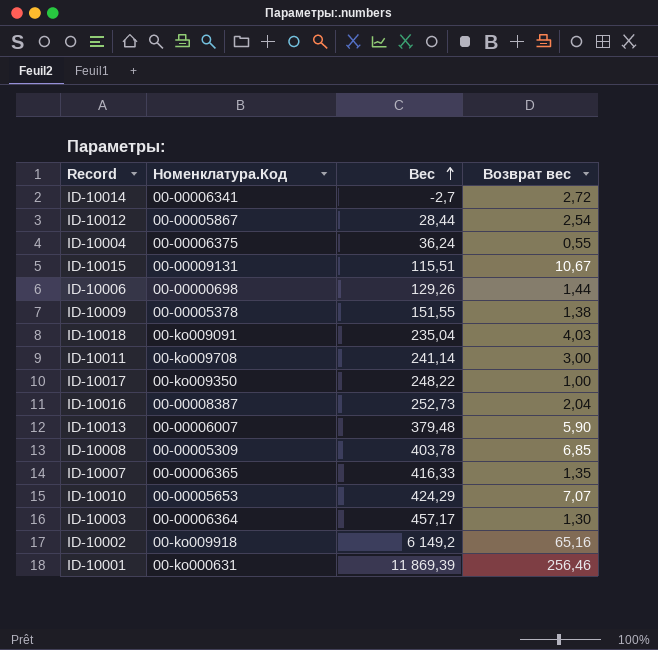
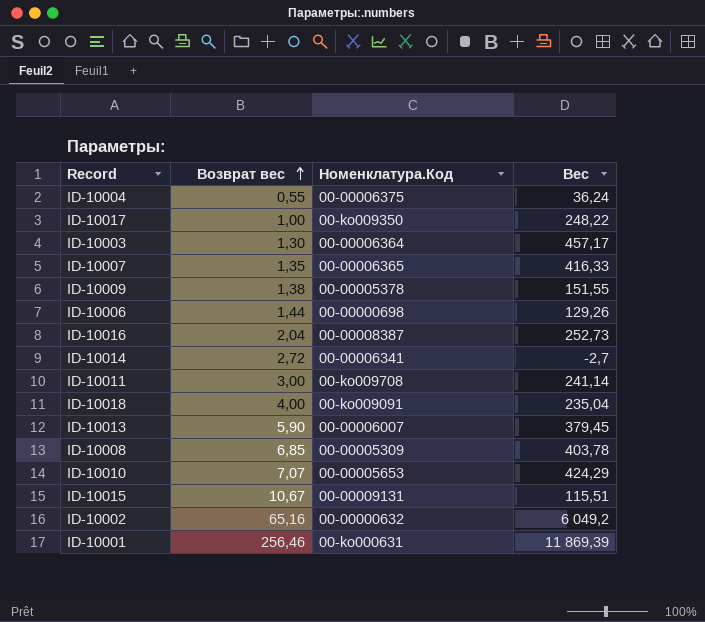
row order: Вес ascending -> Возврат вес ascending
column Возврат вес | position: 4 -> 2
row ID-10012: 00-00005867 | 28,44 | 2,54 -> none
ID-10018 | Возврат вес: 4,03 -> 4,00
ID-10013 | Вес: 379,48 -> 379,45
ID-10002 | Номенклатура.Код: 00-ko009918 -> 00-00000632
ID-10002 | Вес: 6 149,2 -> 6 049,2

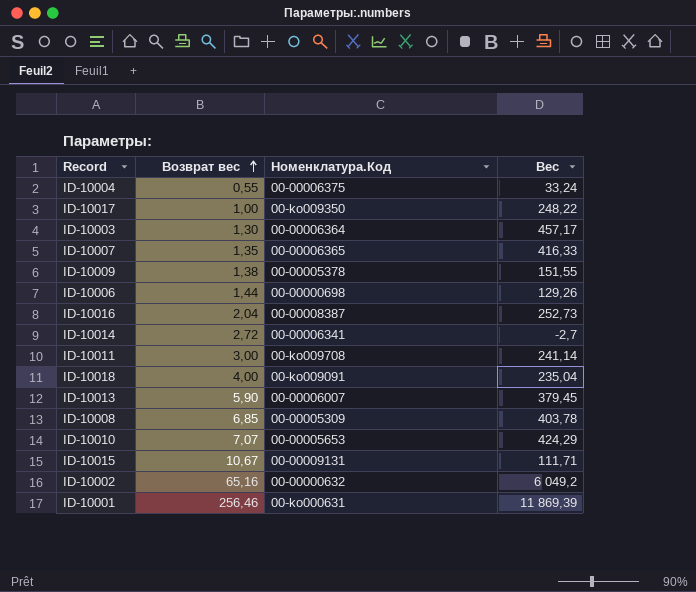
ID-10004 | Вес: 36,24 -> 33,24
ID-10015 | Вес: 115,51 -> 111,71

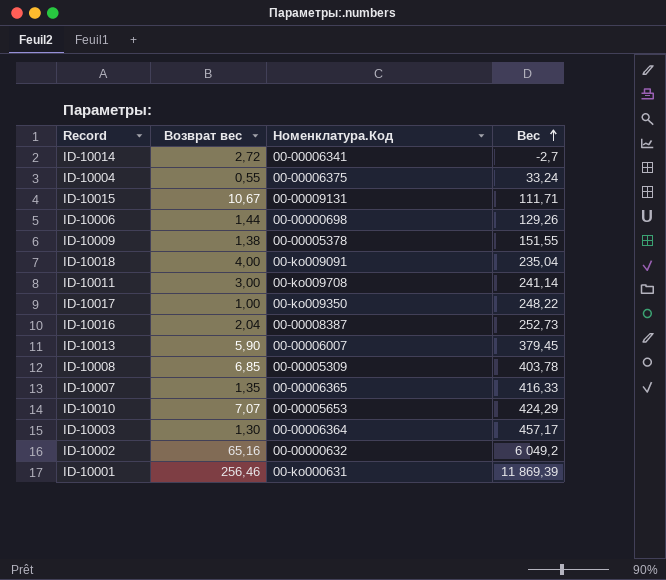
row order: Возврат вес ascending -> Вес ascending

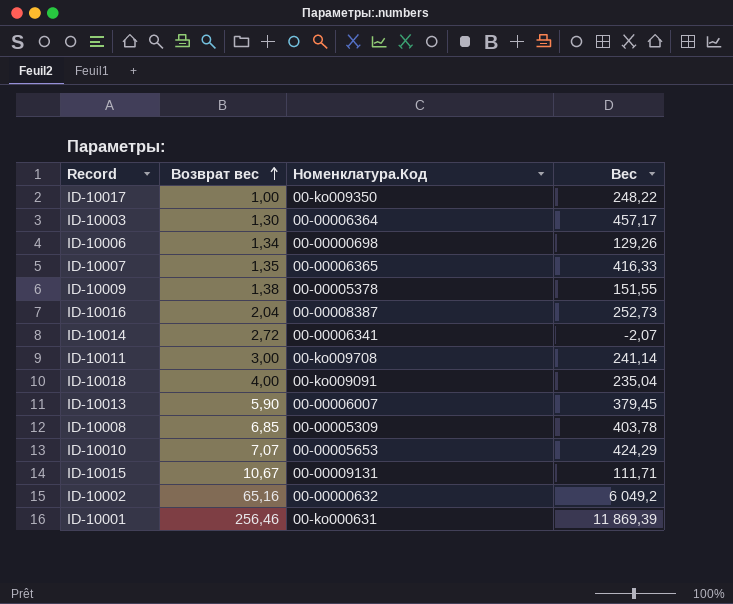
row order: Вес ascending -> Возврат вес ascending
row ID-10004: 0,55 | 00-00006375 | 33,24 -> none
ID-10006 | Возврат вес: 1,44 -> 1,34
ID-10014 | Вес: -2,7 -> -2,07

